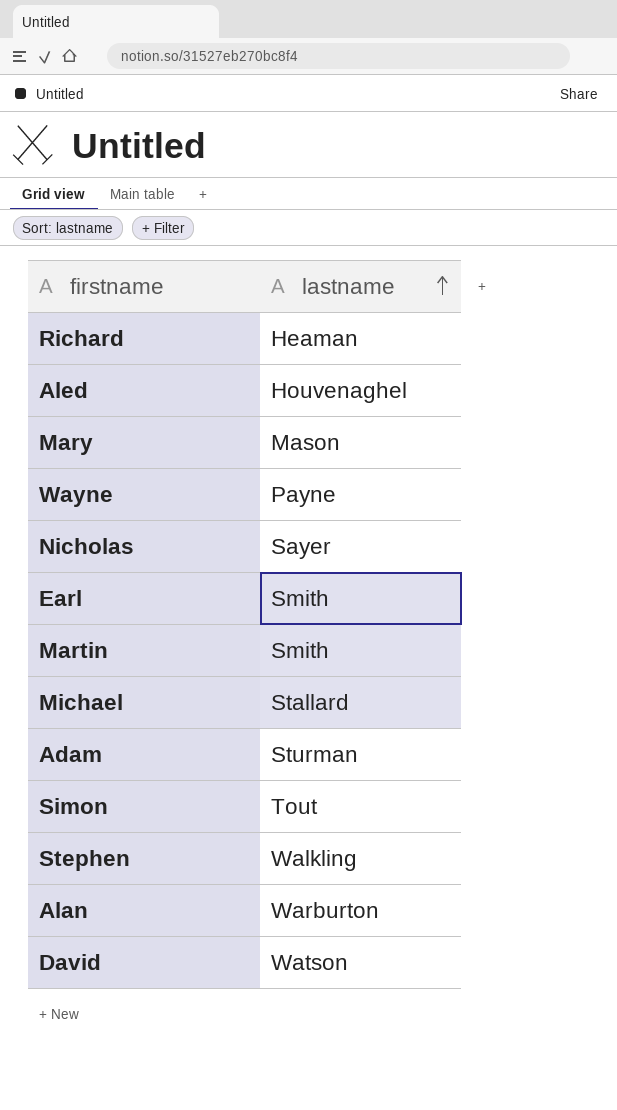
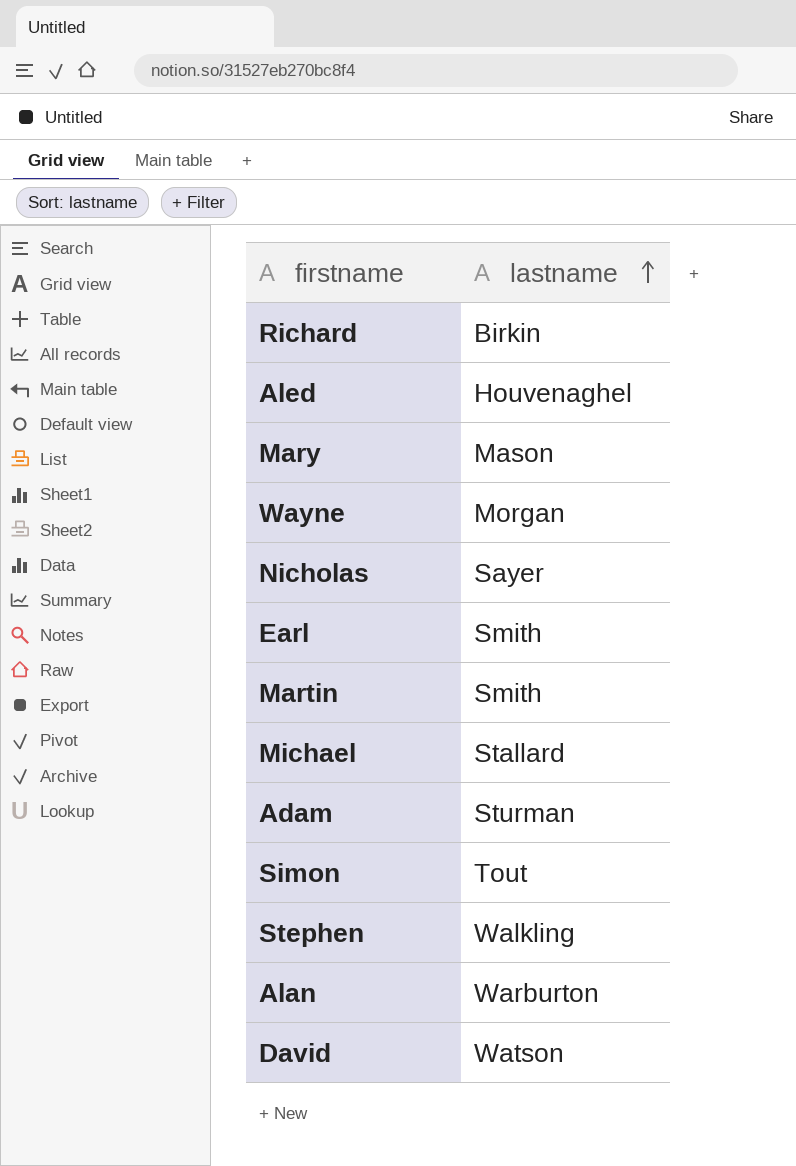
Richard | lastname: Heaman -> Birkin
Wayne | lastname: Payne -> Morgan

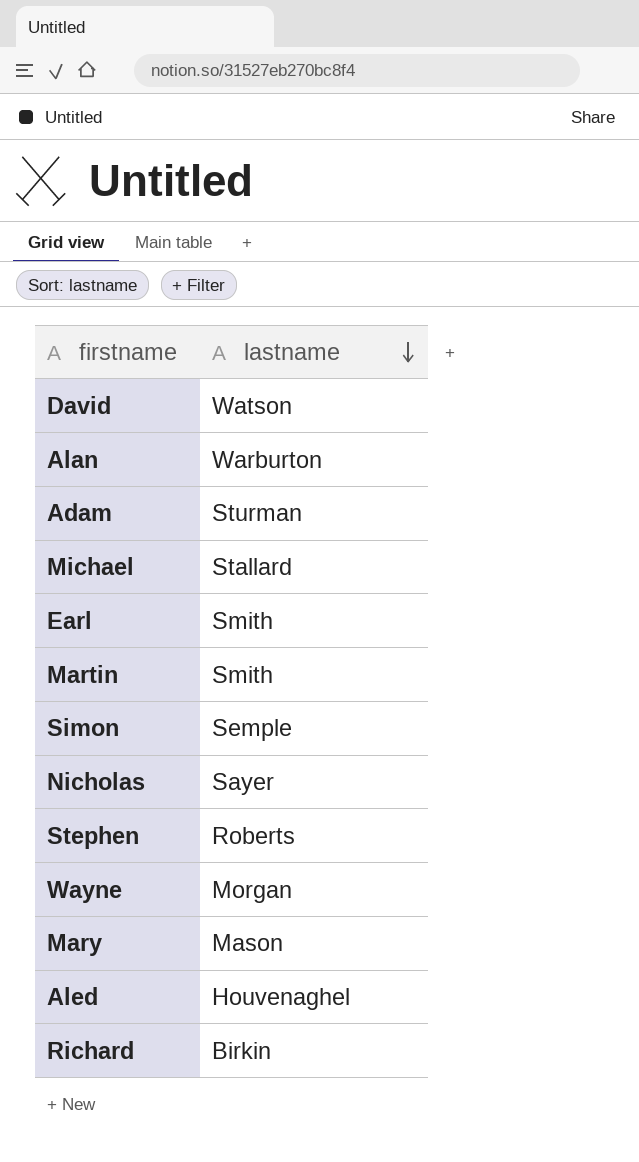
row order: lastname ascending -> lastname descending
Simon | lastname: Tout -> Semple
Stephen | lastname: Walkling -> Roberts

